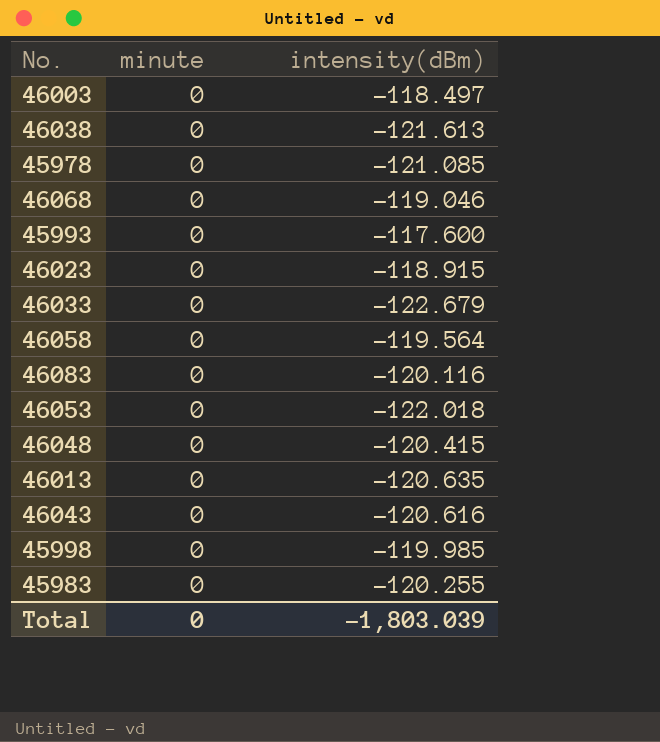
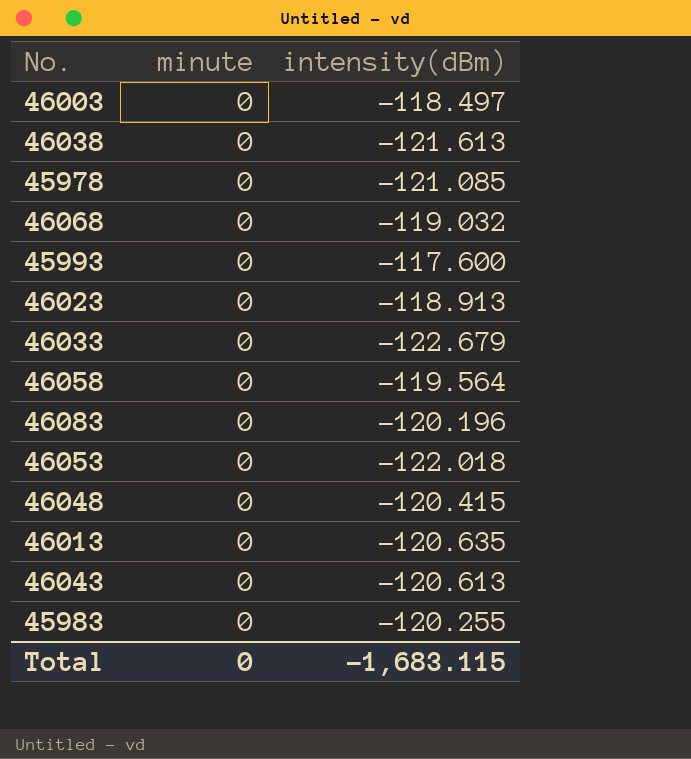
row 45998: 0 | -119.985 -> none
46068 | intensity(dBm): -119.046 -> -119.032
46023 | intensity(dBm): -118.915 -> -118.913
46083 | intensity(dBm): -120.116 -> -120.196
46043 | intensity(dBm): -120.616 -> -120.613
Total | intensity(dBm): -1,803.039 -> -1,683.115

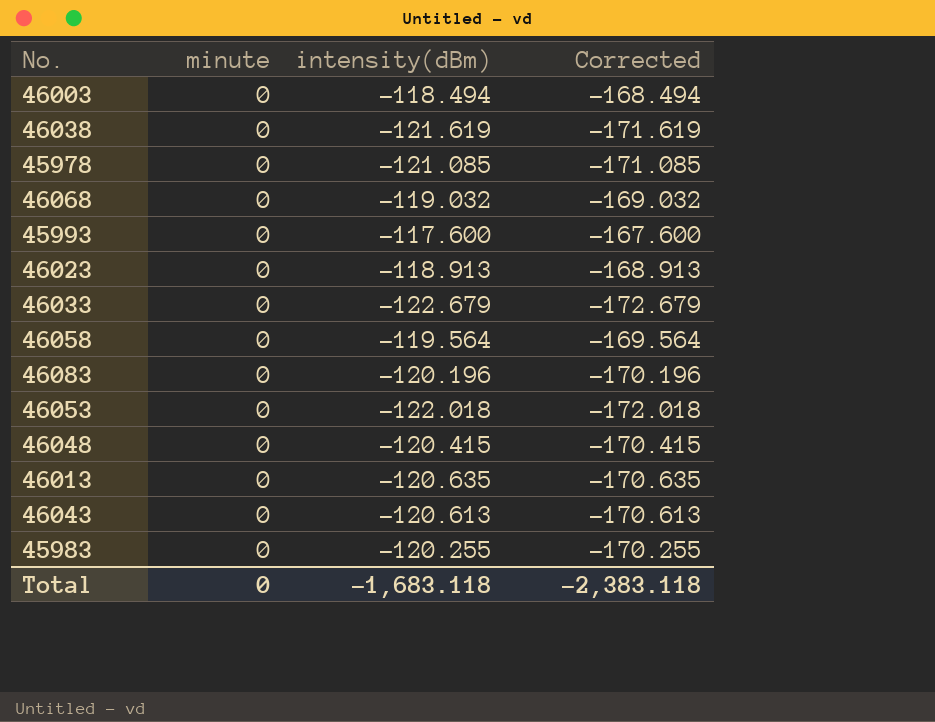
column Corrected | formula: none -> [intensity(dBm)] - 50
46003 | intensity(dBm): -118.497 -> -118.494
46038 | intensity(dBm): -121.613 -> -121.619
Total | intensity(dBm): -1,683.115 -> -1,683.118

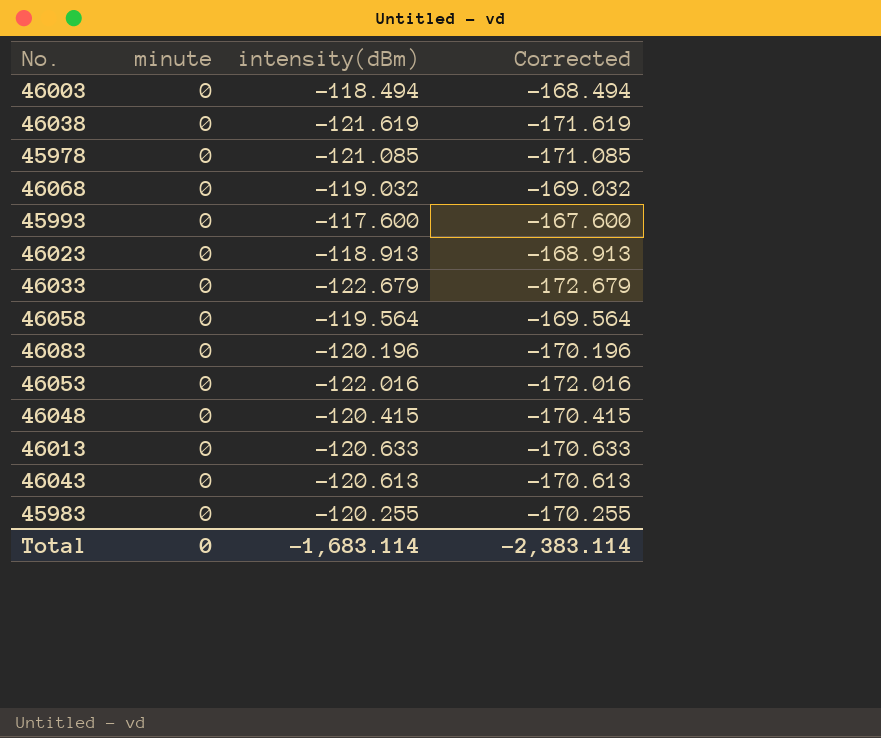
46053 | intensity(dBm): -122.018 -> -122.016
46053 | Corrected: -172.018 -> -172.016
46013 | intensity(dBm): -120.635 -> -120.633
46013 | Corrected: -170.635 -> -170.633
Total | intensity(dBm): -1,683.118 -> -1,683.114
Total | Corrected: -2,383.118 -> -2,383.114

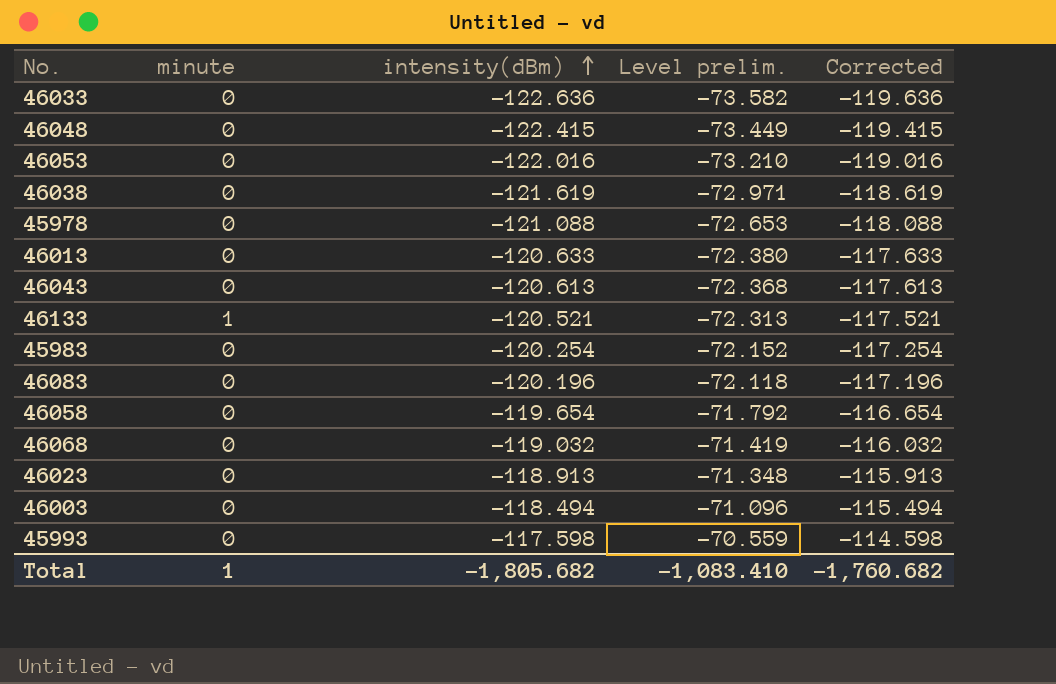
row order: none -> intensity(dBm) ascending
column Level prelim. | formula: none -> [intensity(dBm)] * 0.6
column Corrected | formula: [intensity(dBm)] - 50 -> [intensity(dBm)] + 3
46033 | intensity(dBm): -122.679 -> -122.636
46048 | intensity(dBm): -120.415 -> -122.415
45978 | intensity(dBm): -121.085 -> -121.088
row 46133: none -> 1 | -120.521 | -72.313 | -117.521
45983 | intensity(dBm): -120.255 -> -120.254
46058 | intensity(dBm): -119.564 -> -119.654
45993 | intensity(dBm): -117.600 -> -117.598
Total | minute: 0 -> 1
Total | intensity(dBm): -1,683.114 -> -1,805.682
Total | Corrected: -2,383.114 -> -1,760.682

